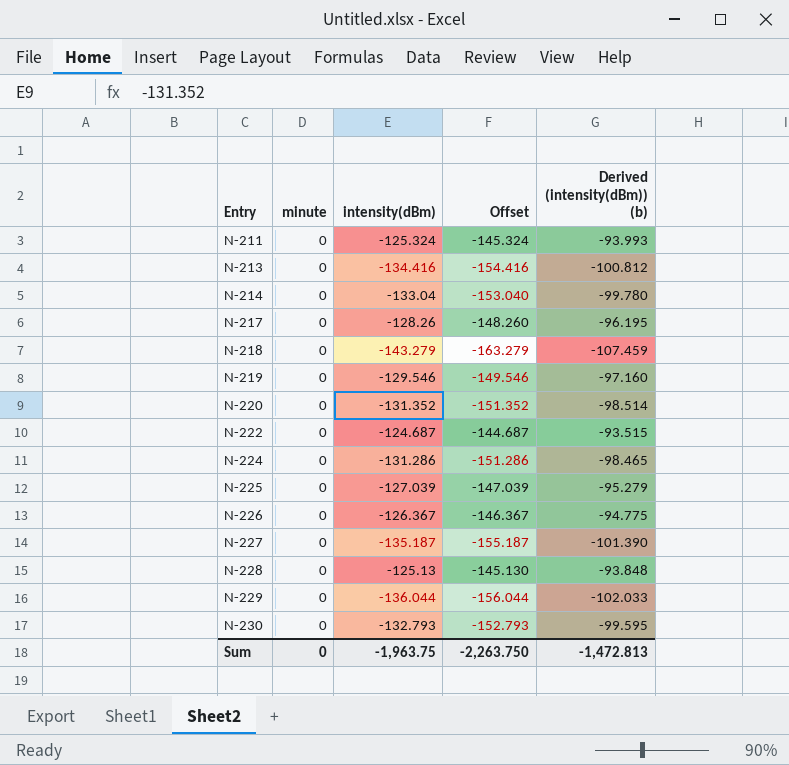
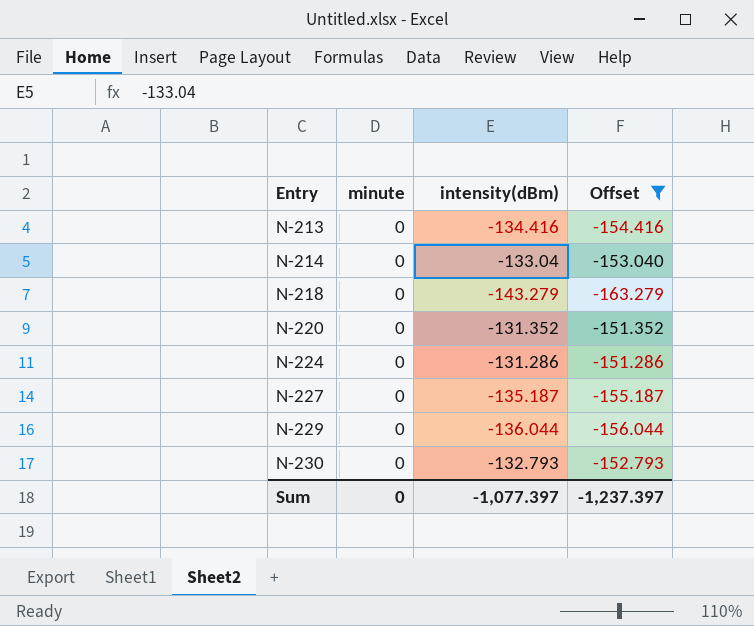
filter: none -> Offset <= -151.286
column Derived (intensity(dBm)) (b) | formula: [intensity(dBm)] * 0.75 -> none
Sum | intensity(dBm): -1,963.75 -> -1,077.397
Sum | Offset: -2,263.750 -> -1,237.397

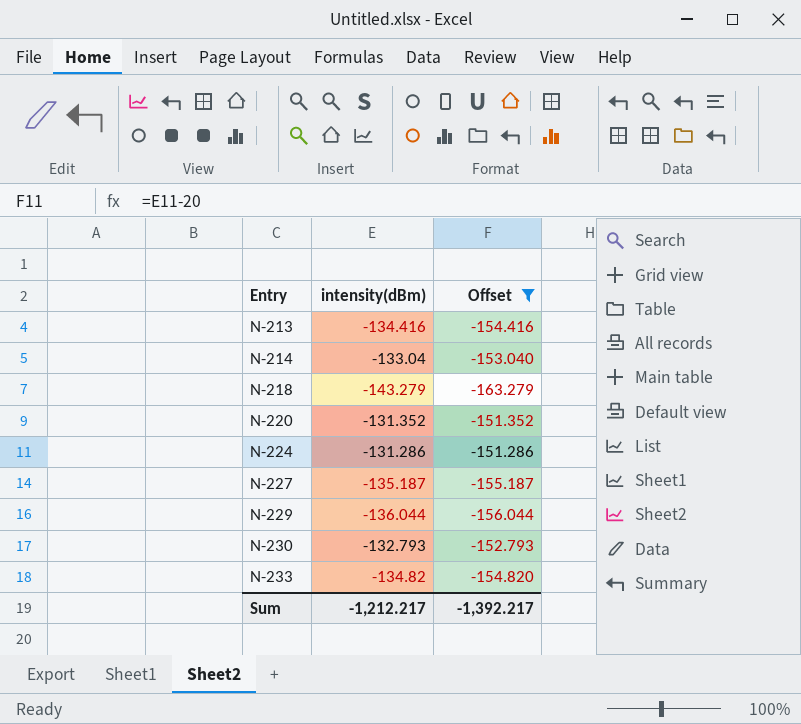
column minute | position: 2 -> none
row N-233: none -> -134.82 | -154.820
Sum | intensity(dBm): -1,077.397 -> -1,212.217
Sum | Offset: -1,237.397 -> -1,392.217

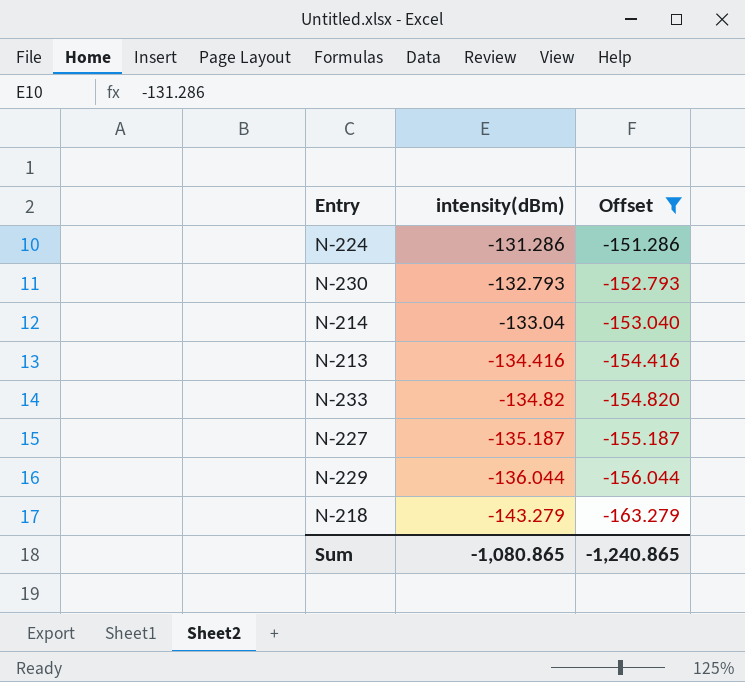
row order: Entry ascending -> intensity(dBm) descending
row N-220: -131.352 | -151.352 -> none
Sum | intensity(dBm): -1,212.217 -> -1,080.865
Sum | Offset: -1,392.217 -> -1,240.865

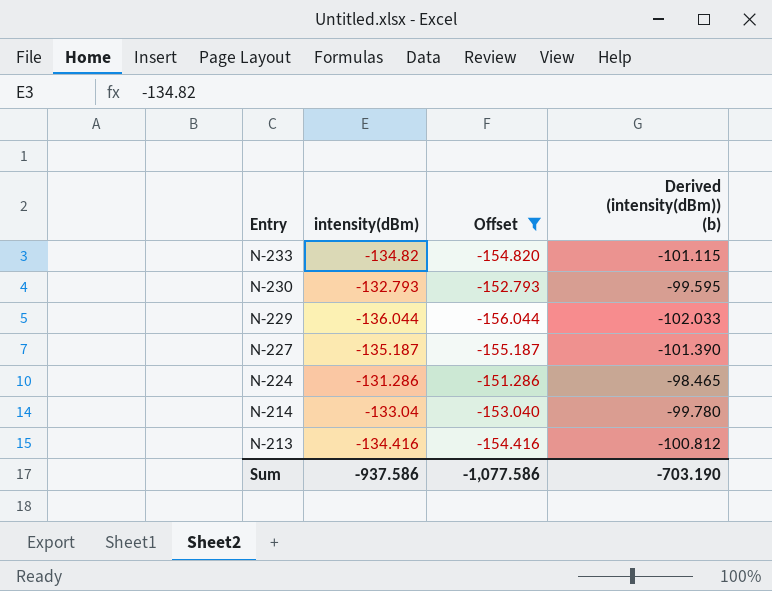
row order: intensity(dBm) descending -> Entry descending
column Derived (intensity(dBm)) (b) | formula: none -> [intensity(dBm)] * 0.75
row N-218: -143.279 | -163.279 -> none
Sum | intensity(dBm): -1,080.865 -> -937.586
Sum | Offset: -1,240.865 -> -1,077.586

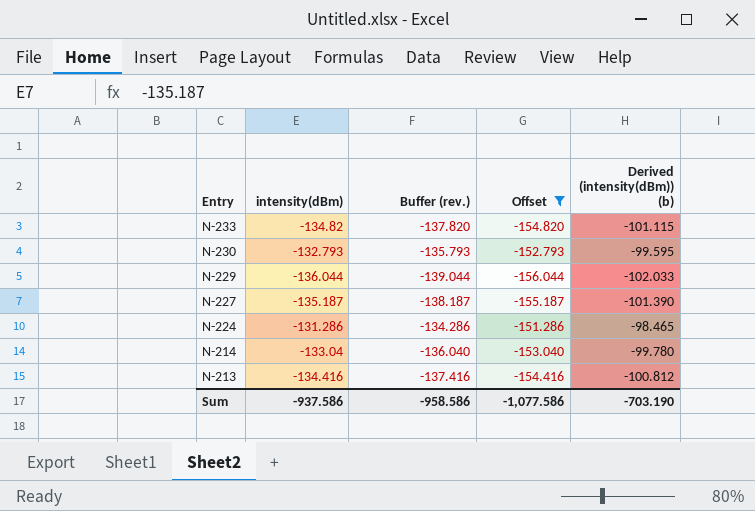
column Buffer (rev.) | formula: none -> [intensity(dBm)] - 3

